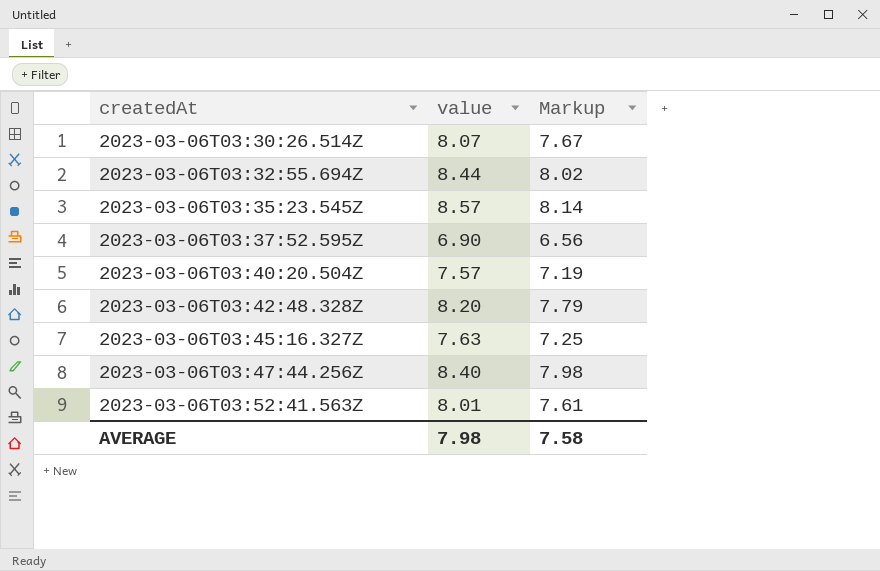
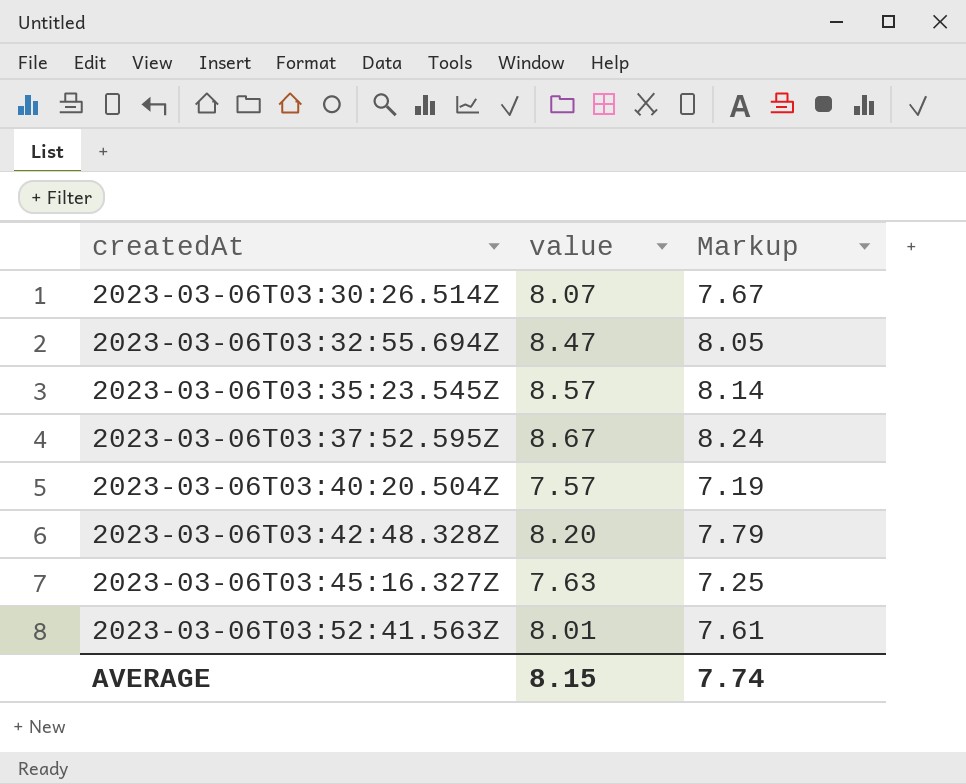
row 2023-03-06T03:47:44.256Z: 8.40 | 7.98 -> none
2023-03-06T03:32:55.694Z | value: 8.44 -> 8.47
2023-03-06T03:32:55.694Z | Markup: 8.02 -> 8.05
2023-03-06T03:37:52.595Z | value: 6.90 -> 8.67
2023-03-06T03:37:52.595Z | Markup: 6.56 -> 8.24
AVERAGE | value: 7.98 -> 8.15
AVERAGE | Markup: 7.58 -> 7.74

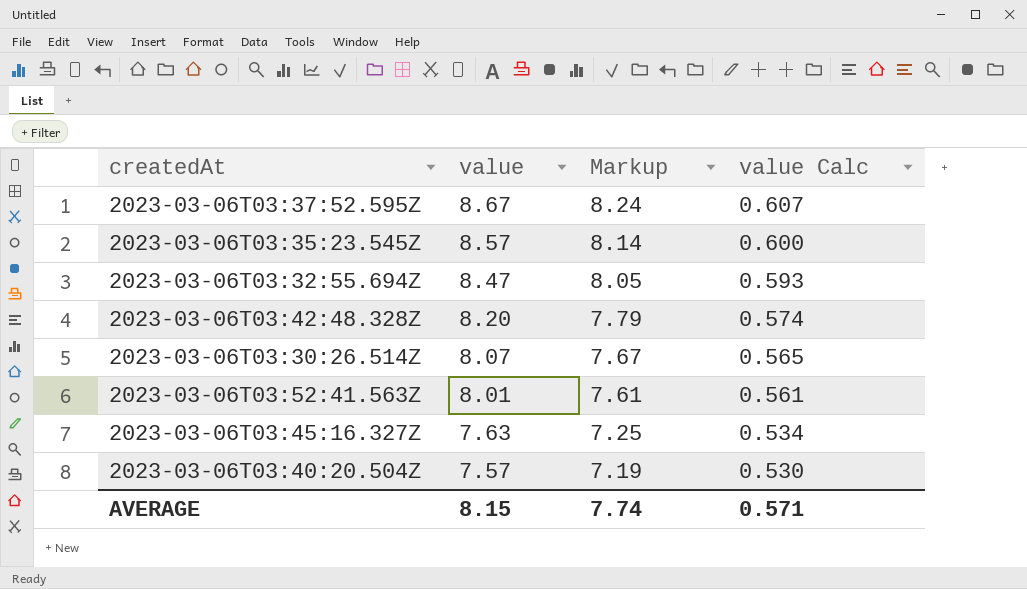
row order: createdAt ascending -> value descending
column value Calc | formula: none -> [value] * 0.07

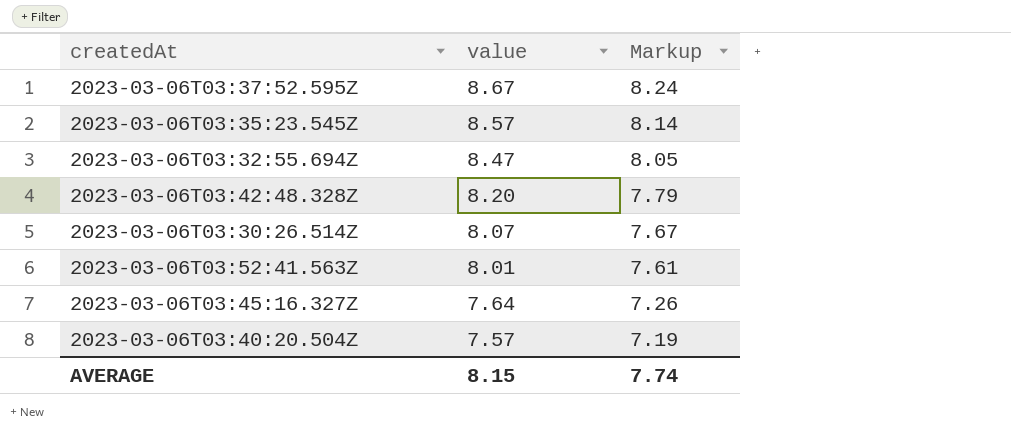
column value Calc | formula: [value] * 0.07 -> none
2023-03-06T03:45:16.327Z | value: 7.63 -> 7.64
2023-03-06T03:45:16.327Z | Markup: 7.25 -> 7.26

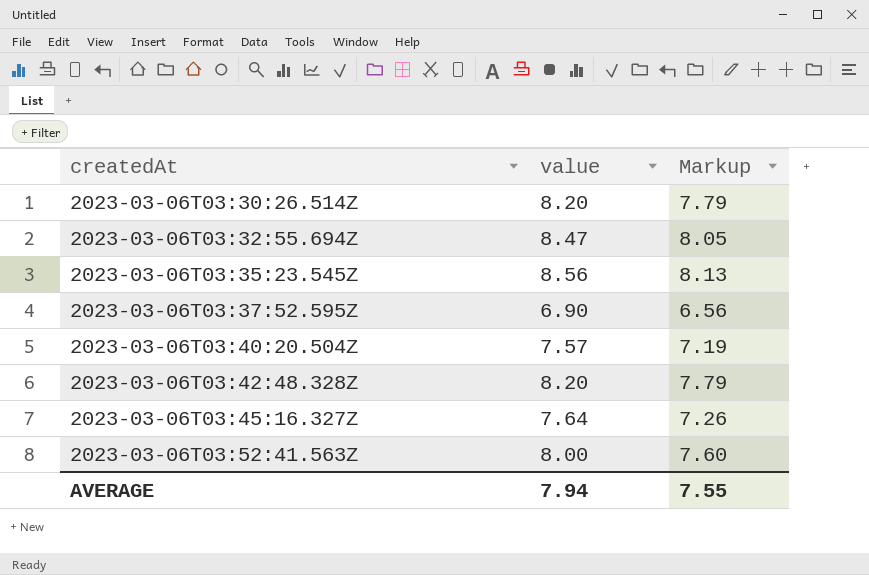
row order: value descending -> createdAt ascending
2023-03-06T03:30:26.514Z | value: 8.07 -> 8.20
2023-03-06T03:30:26.514Z | Markup: 7.67 -> 7.79
2023-03-06T03:35:23.545Z | value: 8.57 -> 8.56
2023-03-06T03:35:23.545Z | Markup: 8.14 -> 8.13
2023-03-06T03:37:52.595Z | value: 8.67 -> 6.90
2023-03-06T03:37:52.595Z | Markup: 8.24 -> 6.56
2023-03-06T03:52:41.563Z | value: 8.01 -> 8.00
2023-03-06T03:52:41.563Z | Markup: 7.61 -> 7.60
AVERAGE | value: 8.15 -> 7.94
AVERAGE | Markup: 7.74 -> 7.55

